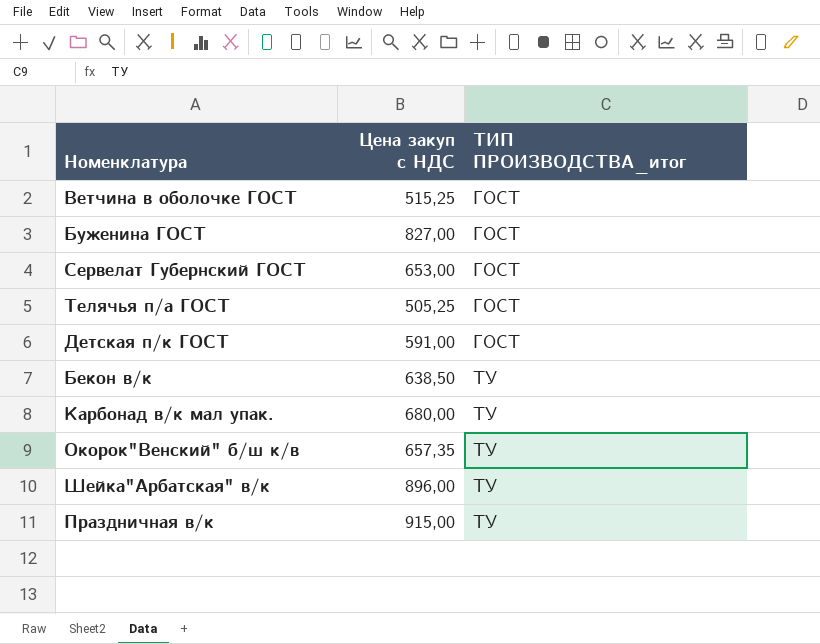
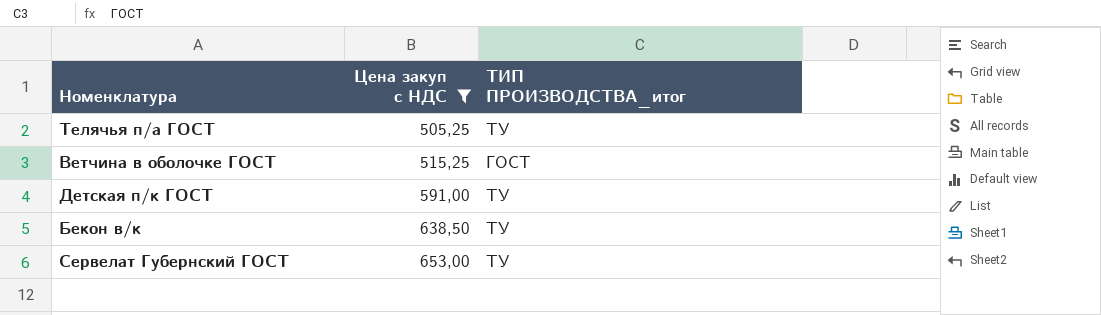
filter: none -> Цена закуп с НДС <= 653,00
row order: ТИП ПРОИЗВОДСТВА_итог ascending -> Цена закуп с НДС ascending
Телячья п/а ГОСТ | ТИП ПРОИЗВОДСТВА_итог: ГОСТ -> ТУ
Детская п/к ГОСТ | ТИП ПРОИЗВОДСТВА_итог: ГОСТ -> ТУ
Сервелат Губернский ГОСТ | ТИП ПРОИЗВОДСТВА_итог: ГОСТ -> ТУ

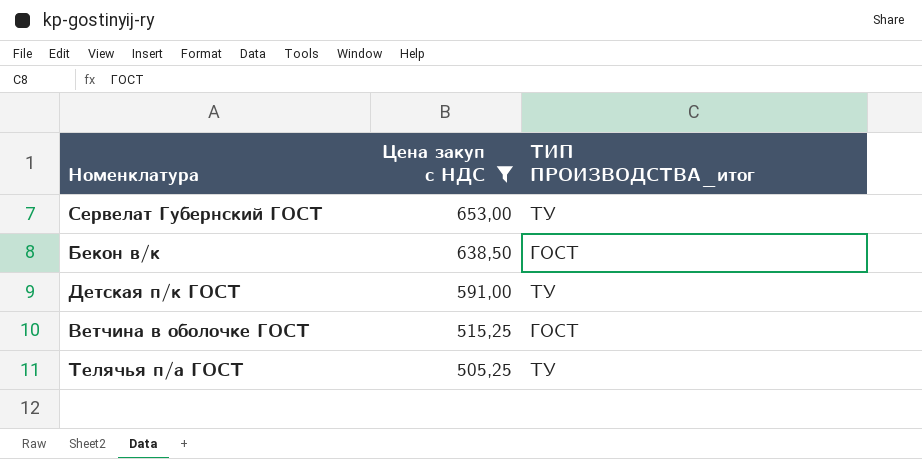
row order: Цена закуп с НДС ascending -> Цена закуп с НДС descending
Бекон в/к | ТИП ПРОИЗВОДСТВА_итог: ТУ -> ГОСТ

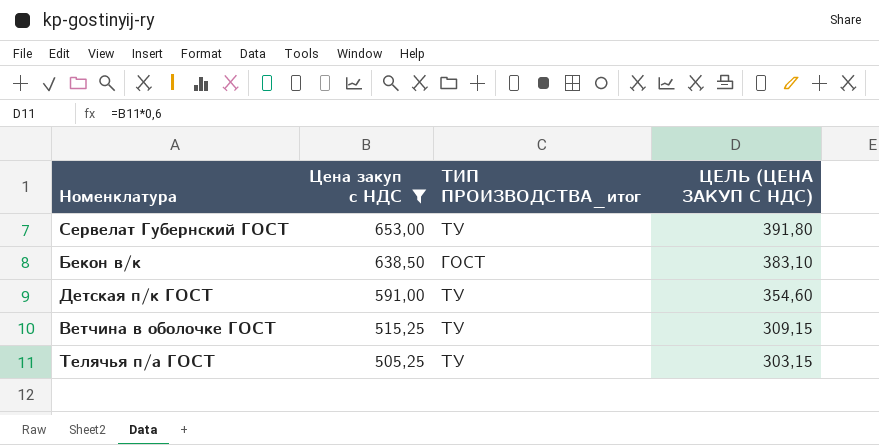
column ЦЕЛЬ (ЦЕНА ЗАКУП С НДС) | formula: none -> [Цена закуп с НДС] * 0,6
Ветчина в оболочке ГОСТ | ТИП ПРОИЗВОДСТВА_итог: ГОСТ -> ТУ

